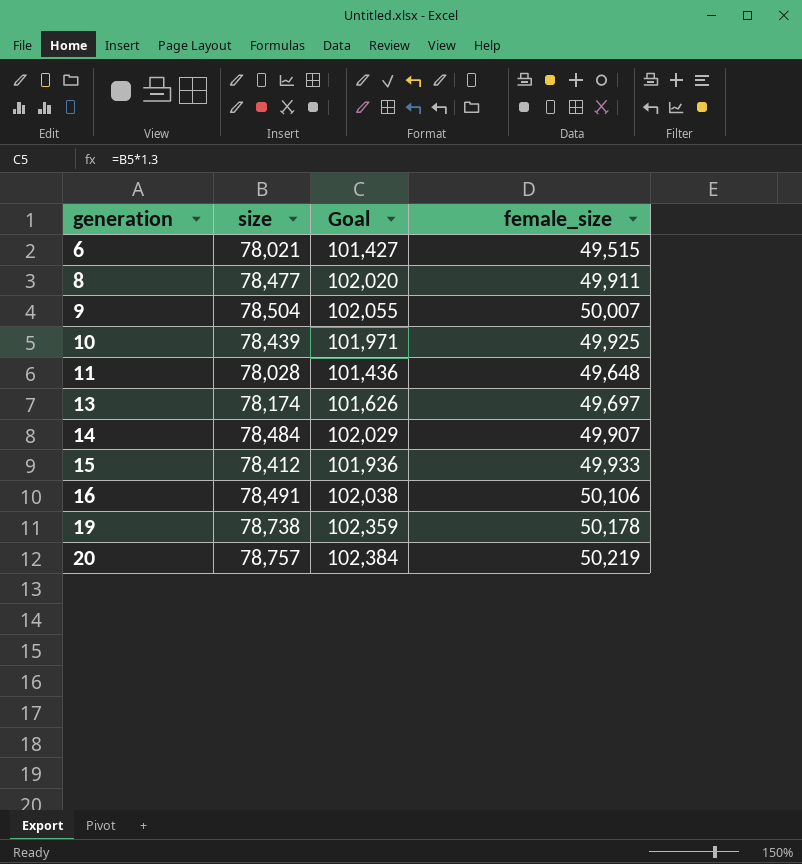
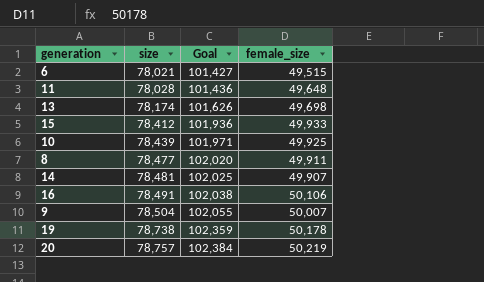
row order: generation ascending -> size ascending
13 | female_size: 49,697 -> 49,698
14 | size: 78,484 -> 78,481
14 | Goal: 102,029 -> 102,025

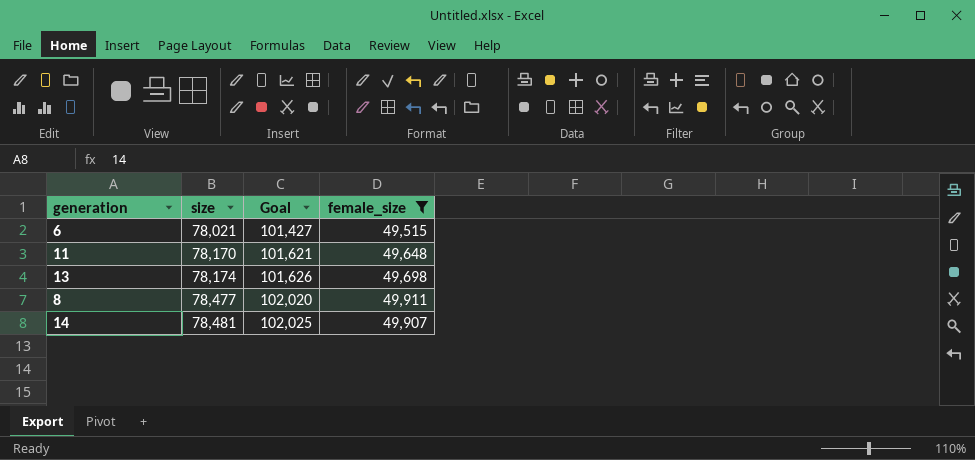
filter: none -> female_size <= 49,911
11 | size: 78,028 -> 78,170
11 | Goal: 101,436 -> 101,621

